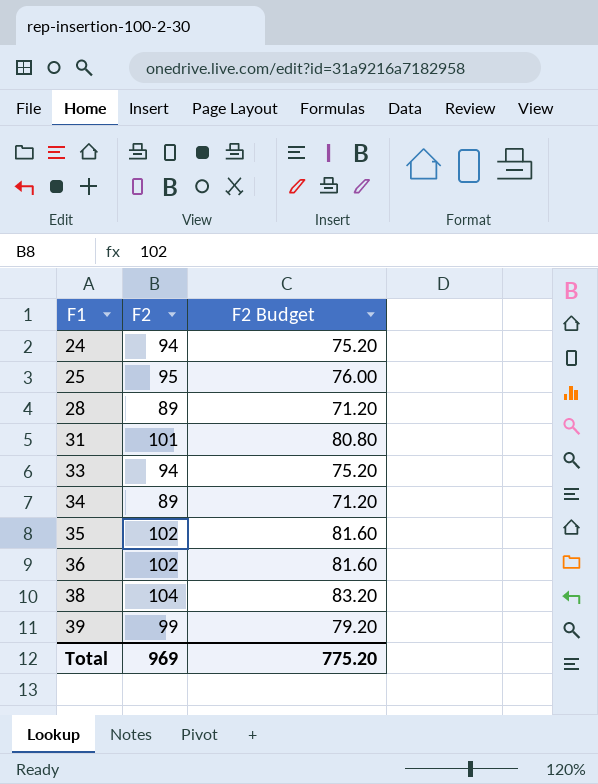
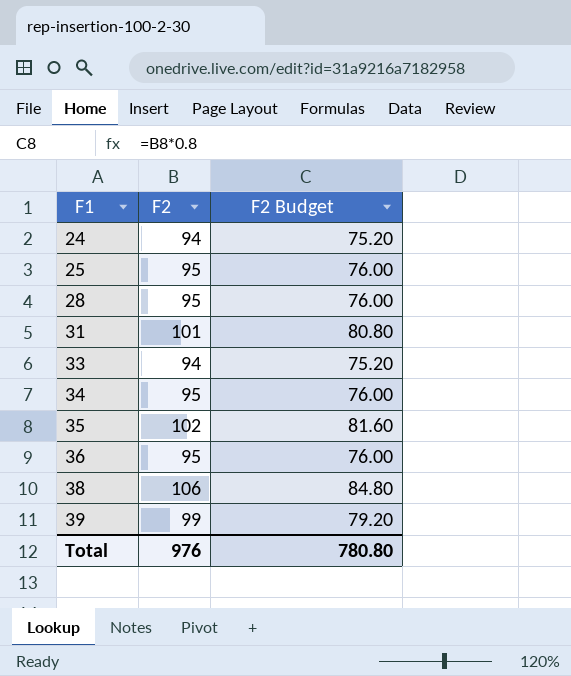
28 | F2: 89 -> 95
28 | F2 Budget: 71.20 -> 76.00
34 | F2: 89 -> 95
34 | F2 Budget: 71.20 -> 76.00
36 | F2: 102 -> 95
36 | F2 Budget: 81.60 -> 76.00
38 | F2: 104 -> 106
38 | F2 Budget: 83.20 -> 84.80
Total | F2: 969 -> 976
Total | F2 Budget: 775.20 -> 780.80

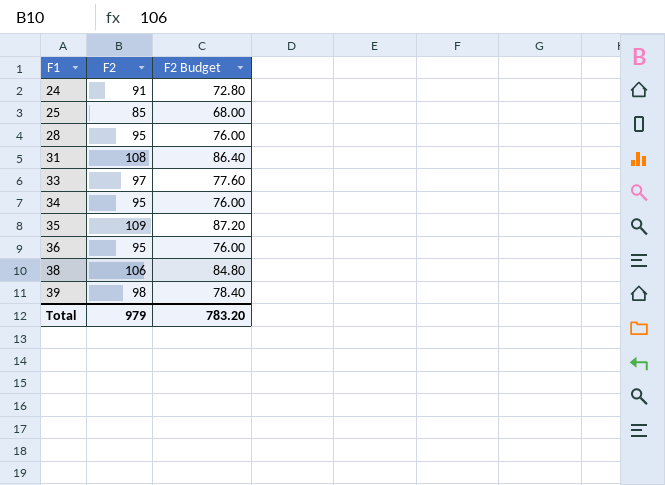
24 | F2: 94 -> 91
24 | F2 Budget: 75.20 -> 72.80
25 | F2: 95 -> 85
25 | F2 Budget: 76.00 -> 68.00
31 | F2: 101 -> 108
31 | F2 Budget: 80.80 -> 86.40
33 | F2: 94 -> 97
33 | F2 Budget: 75.20 -> 77.60
35 | F2: 102 -> 109
35 | F2 Budget: 81.60 -> 87.20
39 | F2: 99 -> 98
39 | F2 Budget: 79.20 -> 78.40
Total | F2: 976 -> 979
Total | F2 Budget: 780.80 -> 783.20

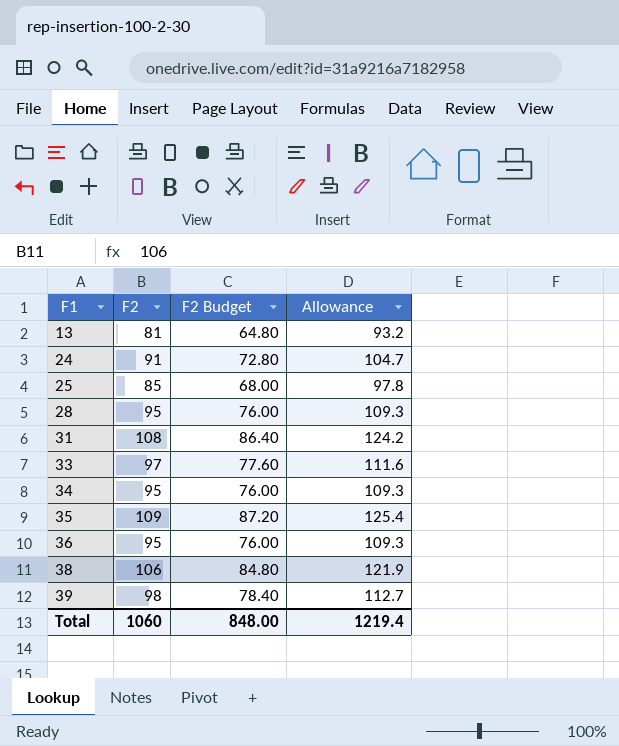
column Allowance | formula: none -> [F2] * 1.15
row 13: none -> 81 | 64.80 | 93.2
Total | F2: 979 -> 1060
Total | F2 Budget: 783.20 -> 848.00

